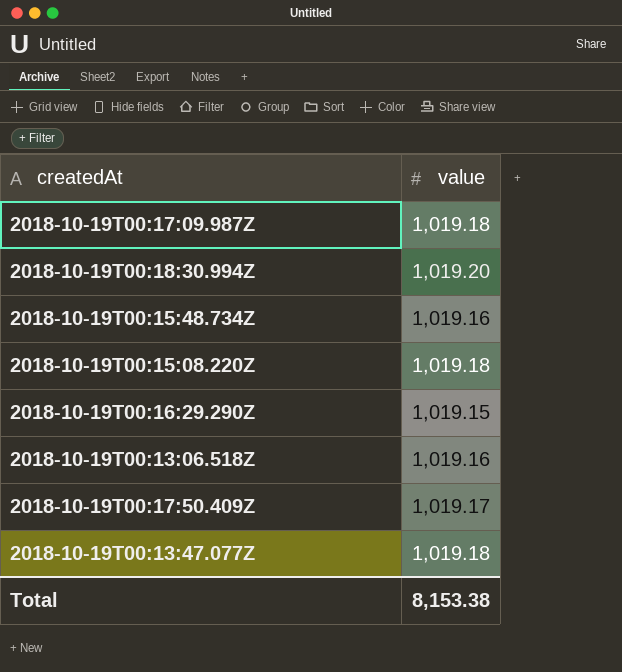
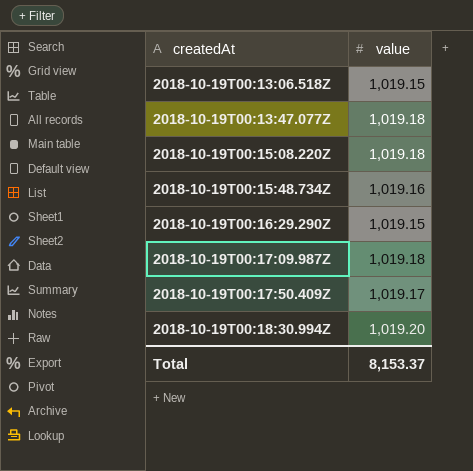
row order: none -> createdAt ascending
2018-10-19T00:13:06.518Z | value: 1,019.16 -> 1,019.15
Total | value: 8,153.38 -> 8,153.37

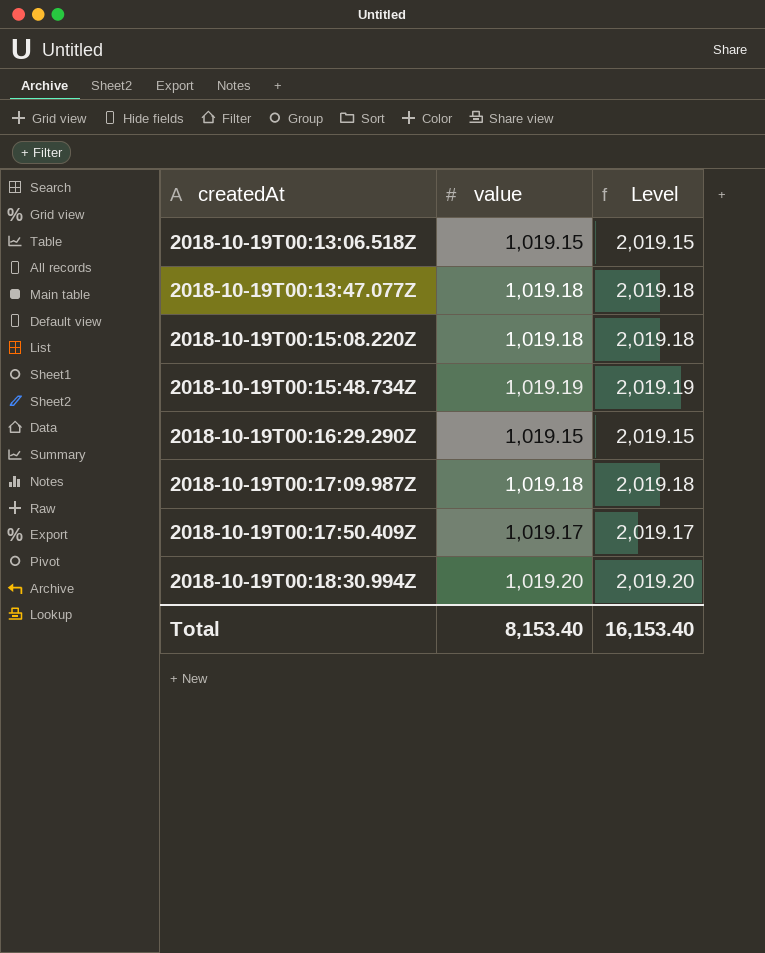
column Level | formula: none -> [value] + 1000
2018-10-19T00:15:48.734Z | value: 1,019.16 -> 1,019.19
Total | value: 8,153.37 -> 8,153.40

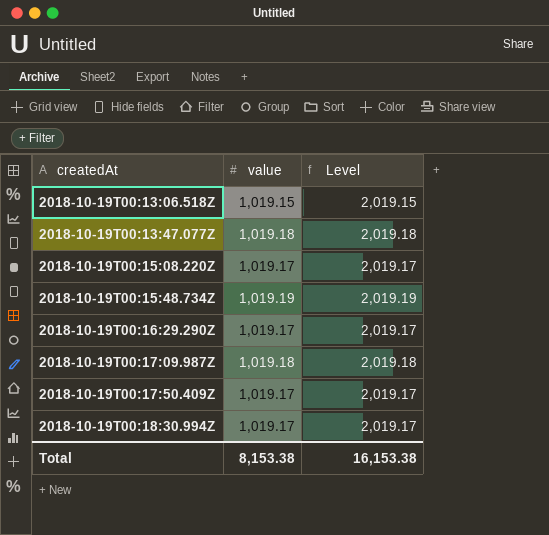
2018-10-19T00:15:08.220Z | value: 1,019.18 -> 1,019.17
2018-10-19T00:15:08.220Z | Level: 2,019.18 -> 2,019.17
2018-10-19T00:16:29.290Z | value: 1,019.15 -> 1,019.17
2018-10-19T00:16:29.290Z | Level: 2,019.15 -> 2,019.17
2018-10-19T00:18:30.994Z | value: 1,019.20 -> 1,019.17
2018-10-19T00:18:30.994Z | Level: 2,019.20 -> 2,019.17
Total | value: 8,153.40 -> 8,153.38
Total | Level: 16,153.40 -> 16,153.38

